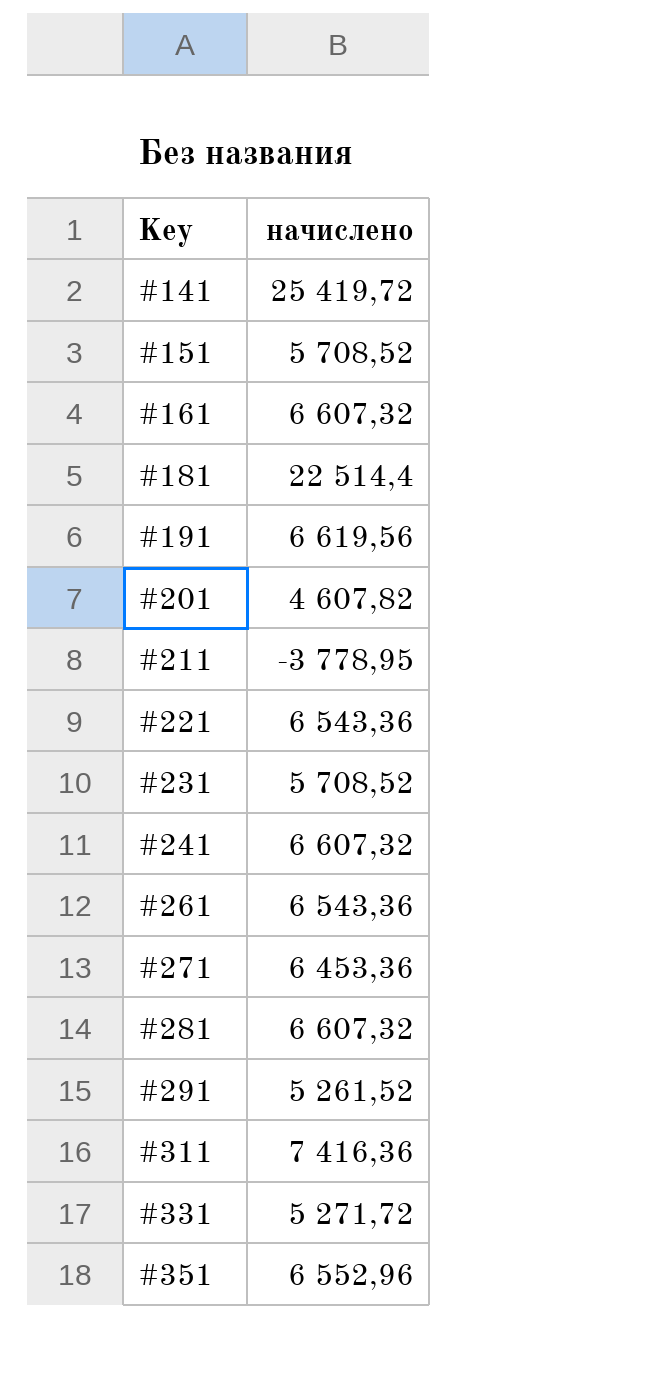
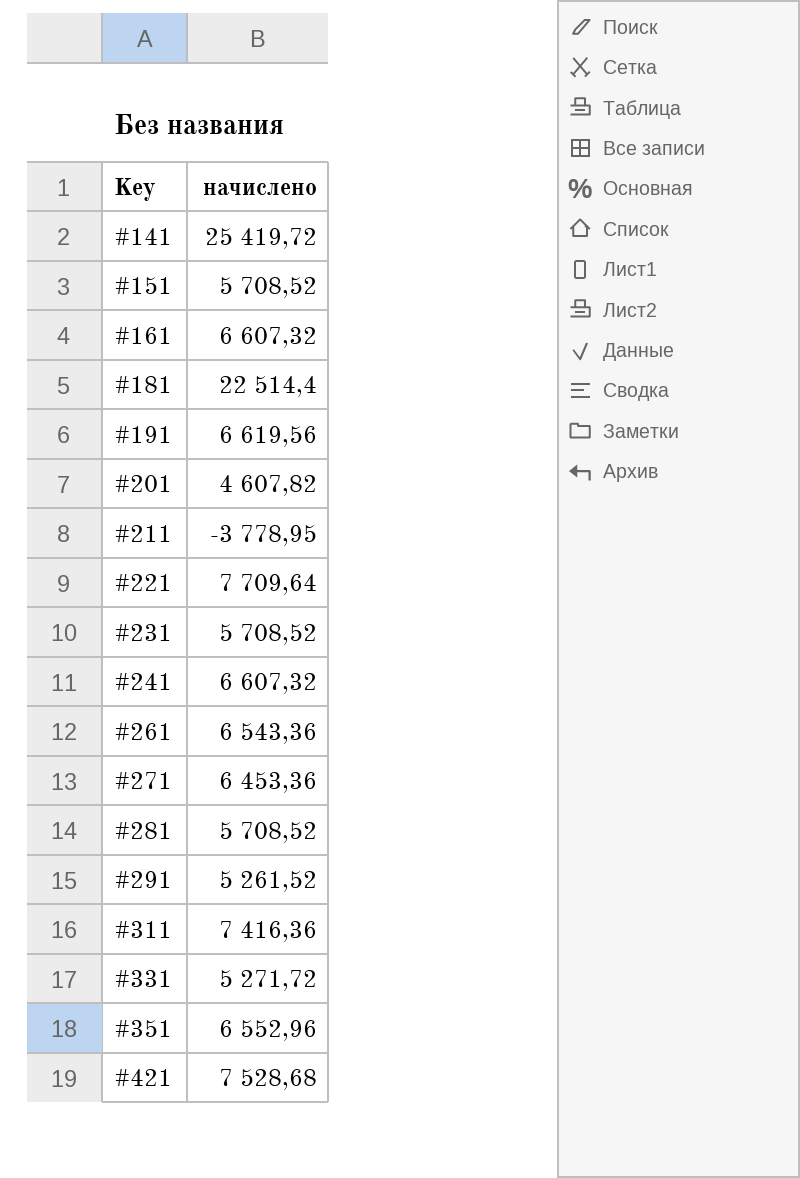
#221 | начислено: 6 543,36 -> 7 709,64
#281 | начислено: 6 607,32 -> 5 708,52
row #421: none -> 7 528,68

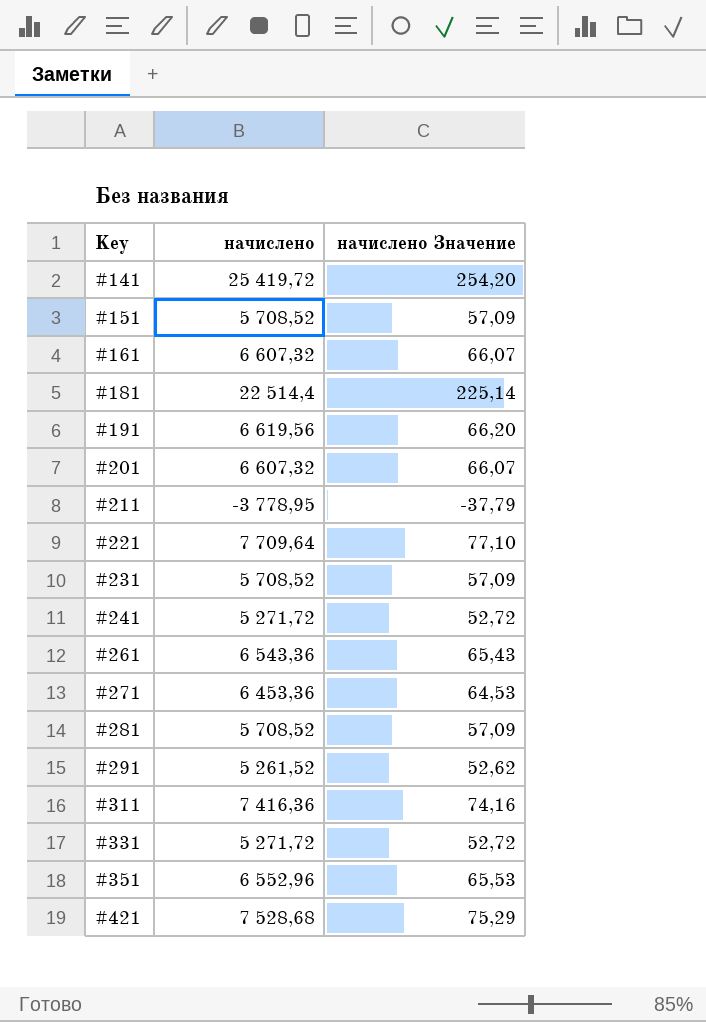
column начислено Значение | formula: none -> [начислено] * 0,01
#201 | начислено: 4 607,82 -> 6 607,32
#241 | начислено: 6 607,32 -> 5 271,72

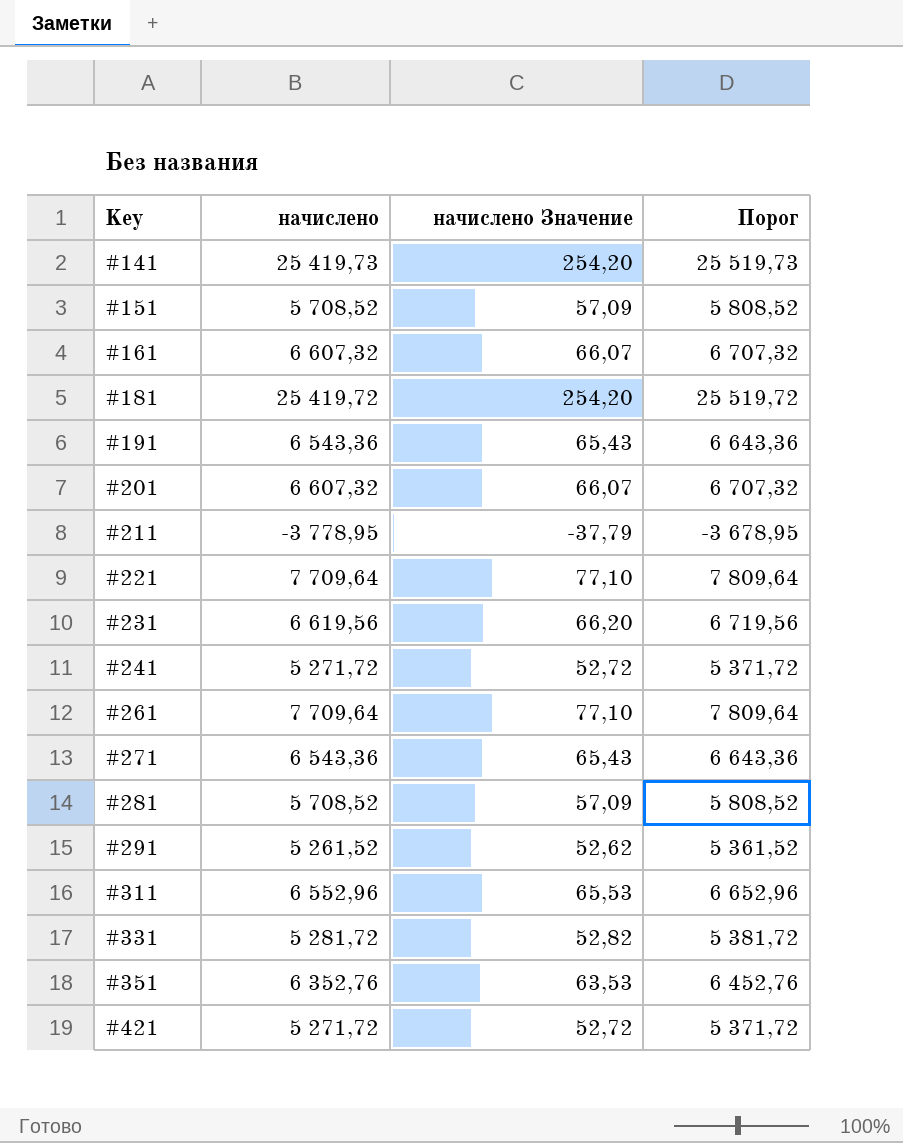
column Порог | formula: none -> [начислено] + 100
#141 | начислено: 25 419,72 -> 25 419,73
#181 | начислено: 22 514,4 -> 25 419,72
#181 | начислено Значение: 225,14 -> 254,20
#191 | начислено: 6 619,56 -> 6 543,36
#191 | начислено Значение: 66,20 -> 65,43
#231 | начислено: 5 708,52 -> 6 619,56
#231 | начислено Значение: 57,09 -> 66,20
#261 | начислено: 6 543,36 -> 7 709,64
#261 | начислено Значение: 65,43 -> 77,10
#271 | начислено: 6 453,36 -> 6 543,36
#271 | начислено Значение: 64,53 -> 65,43
#311 | начислено: 7 416,36 -> 6 552,96
#311 | начислено Значение: 74,16 -> 65,53
#331 | начислено: 5 271,72 -> 5 281,72
#331 | начислено Значение: 52,72 -> 52,82
#351 | начислено: 6 552,96 -> 6 352,76
#351 | начислено Значение: 65,53 -> 63,53
#421 | начислено: 7 528,68 -> 5 271,72
#421 | начислено Значение: 75,29 -> 52,72

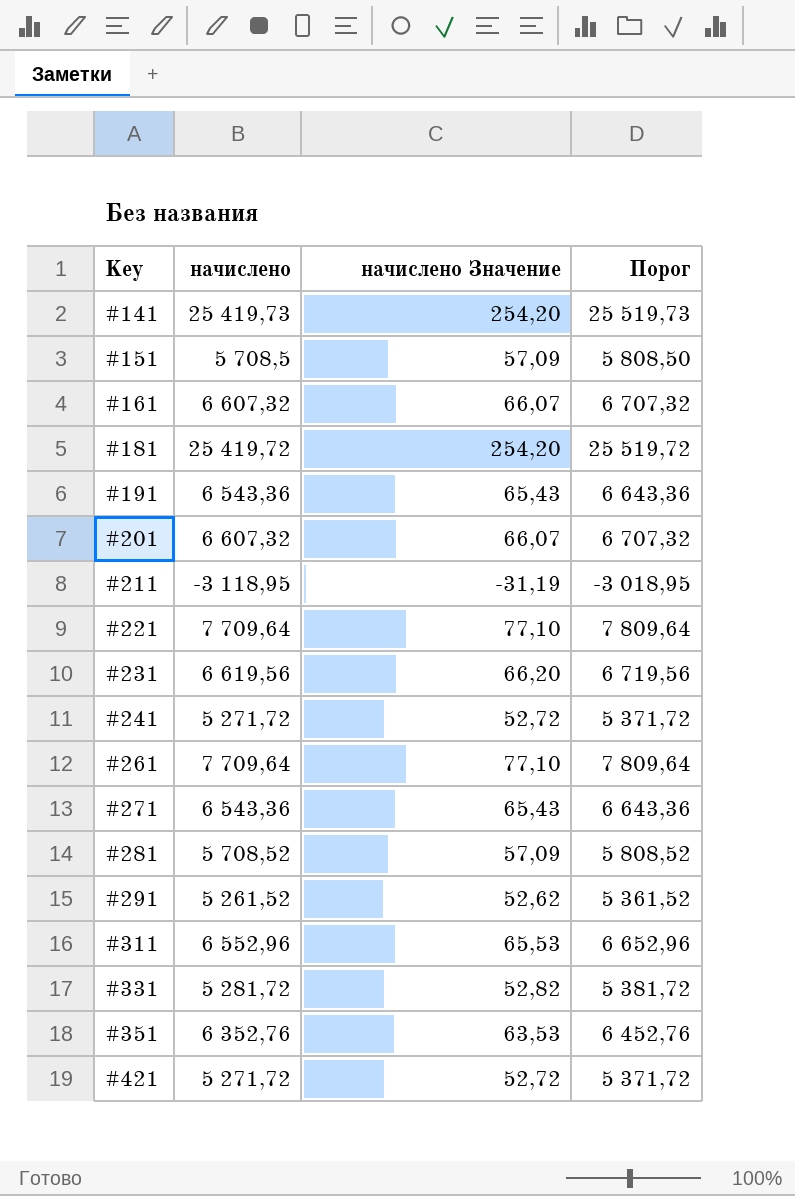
#151 | начислено: 5 708,52 -> 5 708,5
#151 | Порог: 5 808,52 -> 5 808,50
#211 | начислено: -3 778,95 -> -3 118,95
#211 | начислено Значение: -37,79 -> -31,19
#211 | Порог: -3 678,95 -> -3 018,95

